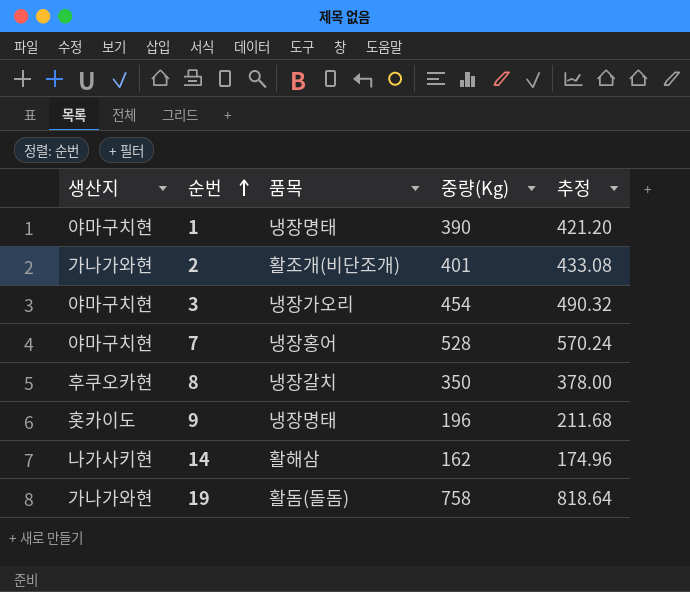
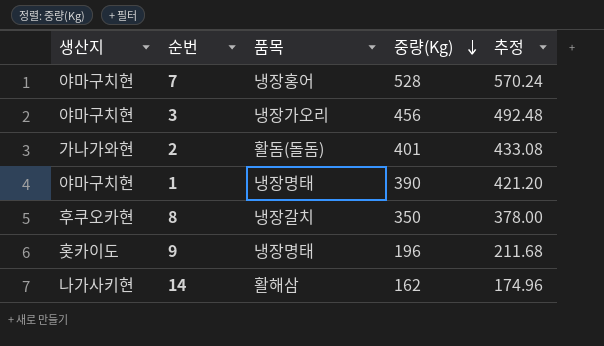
row order: 순번 ascending -> 중량(Kg) descending
row 19: 가나가와현 | 활돔(돌돔) | 758 | 818.64 -> none
3 | 중량(Kg): 454 -> 456
3 | 추정: 490.32 -> 492.48
2 | 품목: 활조개(비단조개) -> 활돔(돌돔)

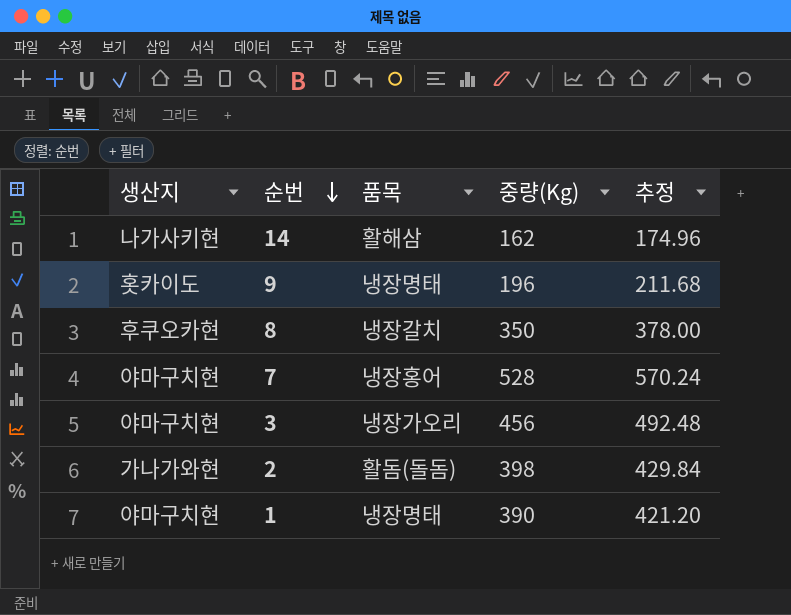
row order: 중량(Kg) descending -> 순번 descending
2 | 중량(Kg): 401 -> 398
2 | 추정: 433.08 -> 429.84

